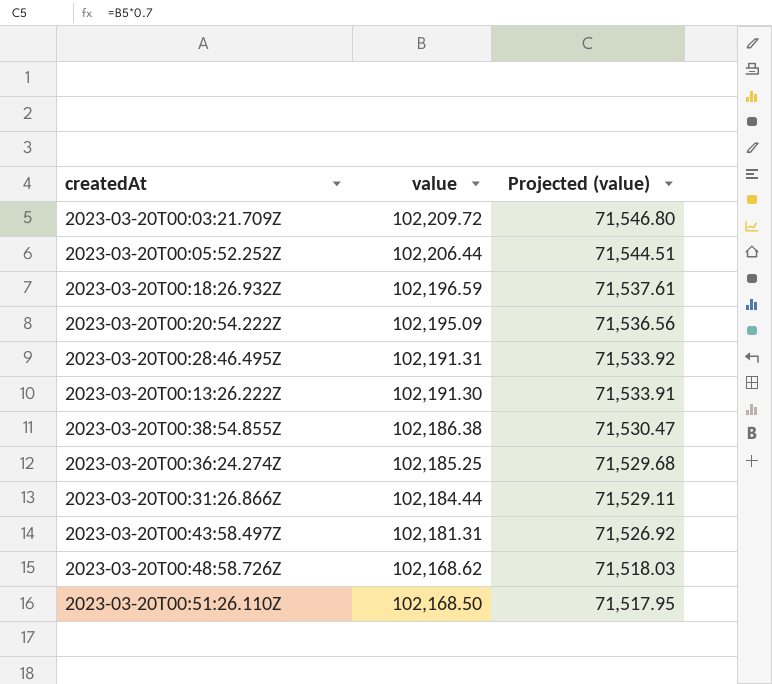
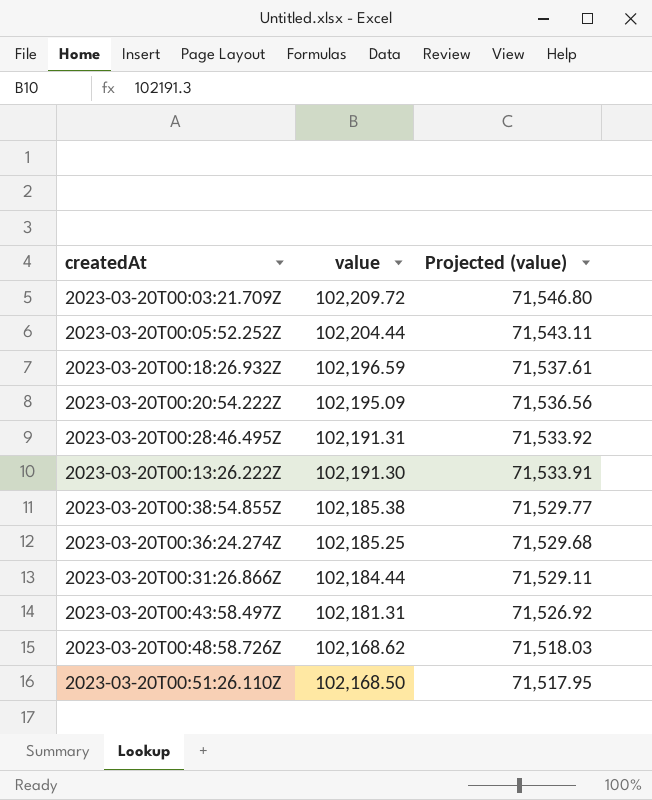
2023-03-20T00:05:52.252Z | value: 102,206.44 -> 102,204.44
2023-03-20T00:05:52.252Z | Projected (value): 71,544.51 -> 71,543.11
2023-03-20T00:38:54.855Z | value: 102,186.38 -> 102,185.38
2023-03-20T00:38:54.855Z | Projected (value): 71,530.47 -> 71,529.77

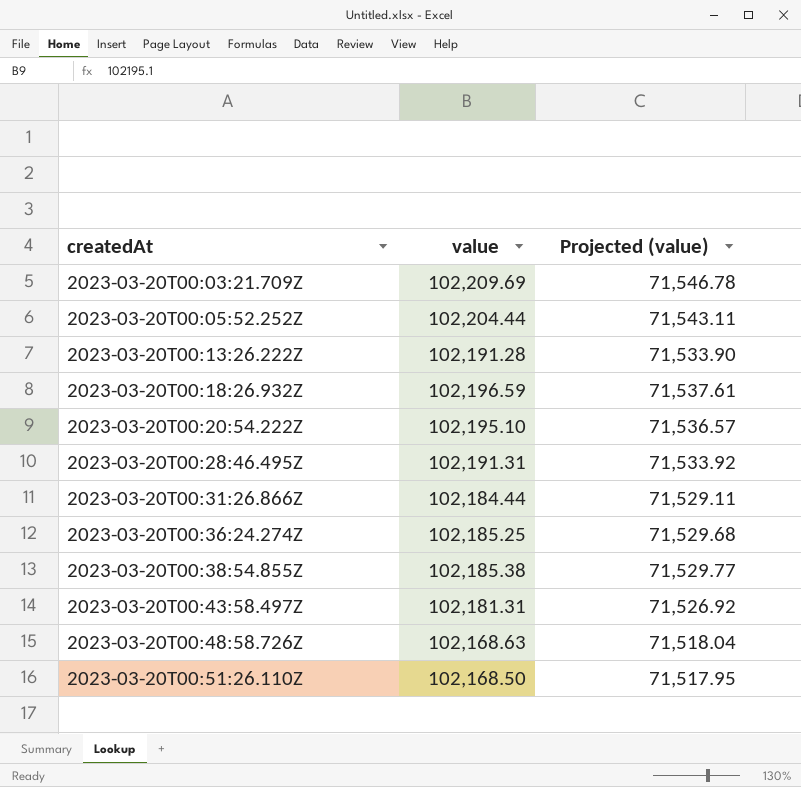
row order: value descending -> createdAt ascending
2023-03-20T00:03:21.709Z | value: 102,209.72 -> 102,209.69
2023-03-20T00:03:21.709Z | Projected (value): 71,546.80 -> 71,546.78
2023-03-20T00:13:26.222Z | value: 102,191.30 -> 102,191.28
2023-03-20T00:13:26.222Z | Projected (value): 71,533.91 -> 71,533.90
2023-03-20T00:20:54.222Z | value: 102,195.09 -> 102,195.10
2023-03-20T00:20:54.222Z | Projected (value): 71,536.56 -> 71,536.57
2023-03-20T00:48:58.726Z | value: 102,168.62 -> 102,168.63
2023-03-20T00:48:58.726Z | Projected (value): 71,518.03 -> 71,518.04

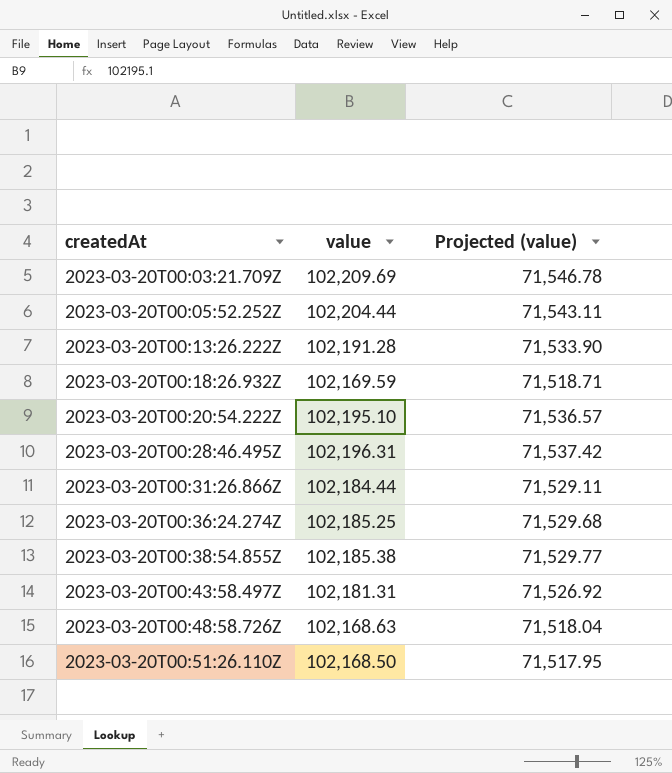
2023-03-20T00:18:26.932Z | value: 102,196.59 -> 102,169.59
2023-03-20T00:18:26.932Z | Projected (value): 71,537.61 -> 71,518.71
2023-03-20T00:28:46.495Z | value: 102,191.31 -> 102,196.31
2023-03-20T00:28:46.495Z | Projected (value): 71,533.92 -> 71,537.42

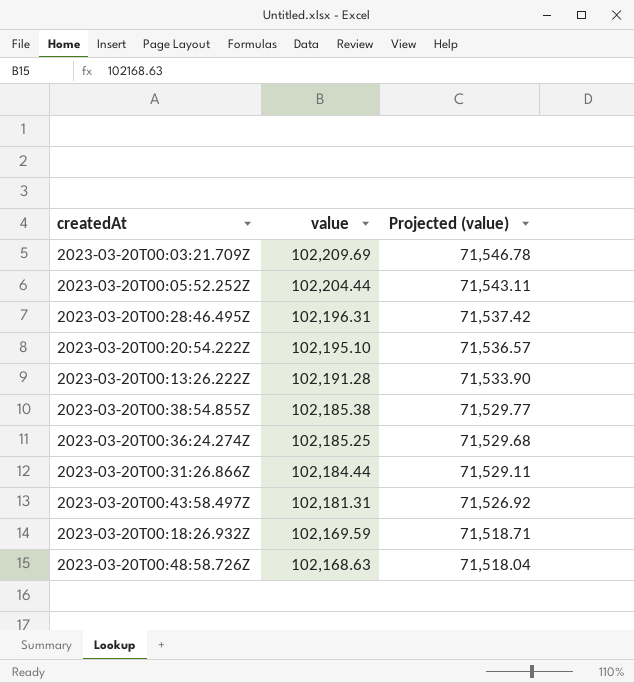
row order: createdAt ascending -> value descending
row 2023-03-20T00:51:26.110Z: 102,168.50 | 71,517.95 -> none

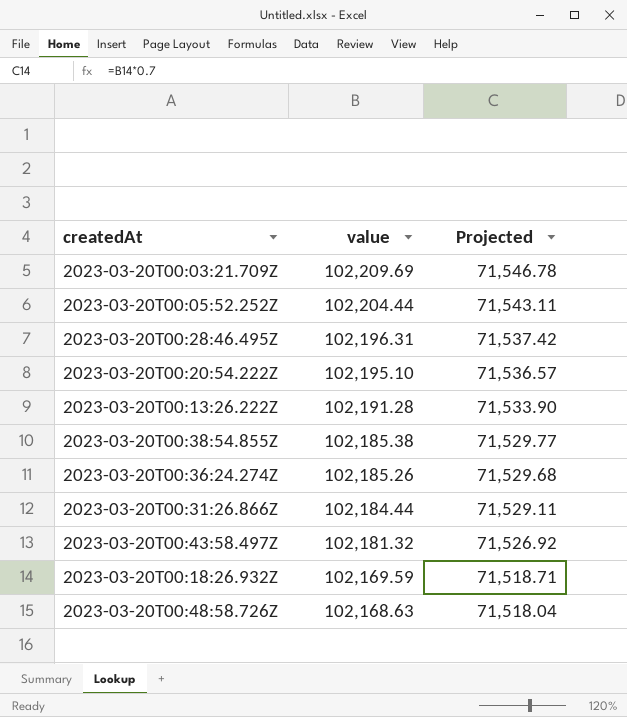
column name: Projected (value) -> Projected
2023-03-20T00:36:24.274Z | value: 102,185.25 -> 102,185.26
2023-03-20T00:43:58.497Z | value: 102,181.31 -> 102,181.32

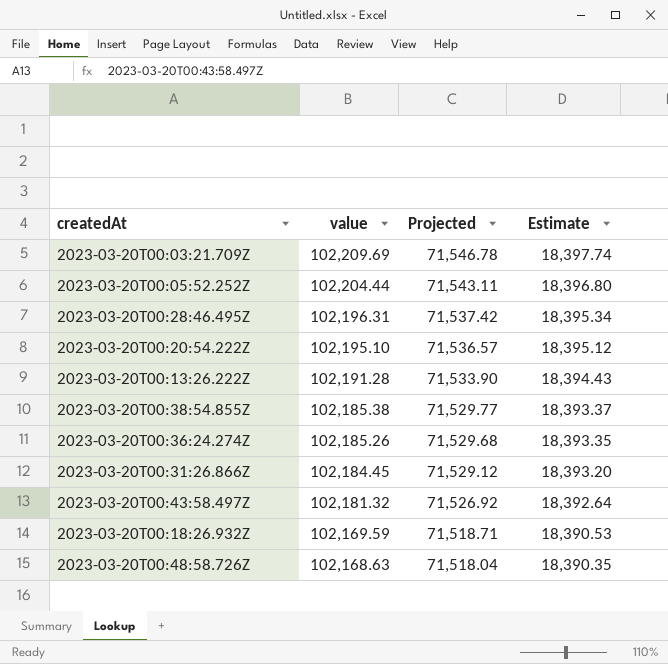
column Estimate | formula: none -> [value] * 0.18
2023-03-20T00:31:26.866Z | value: 102,184.44 -> 102,184.45
2023-03-20T00:31:26.866Z | Projected: 71,529.11 -> 71,529.12

